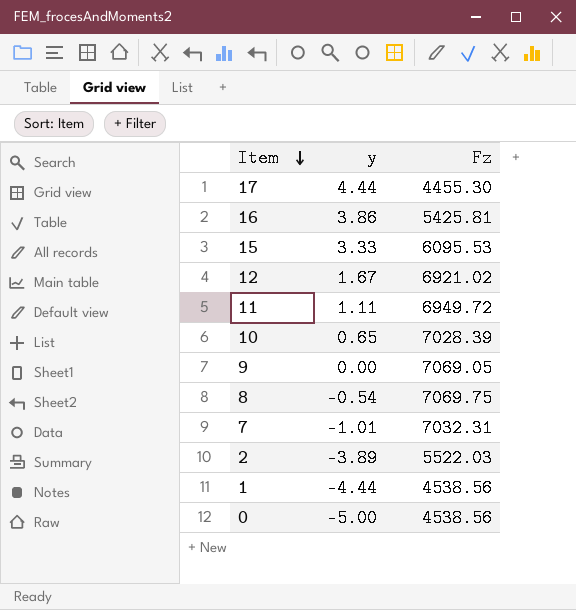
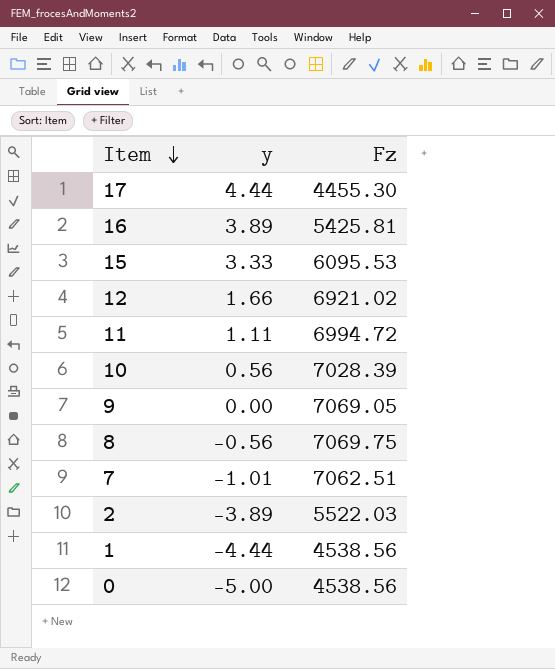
16 | y: 3.86 -> 3.89
12 | y: 1.67 -> 1.66
11 | Fz: 6949.72 -> 6994.72
10 | y: 0.65 -> 0.56
8 | y: -0.54 -> -0.56
7 | Fz: 7032.31 -> 7062.51

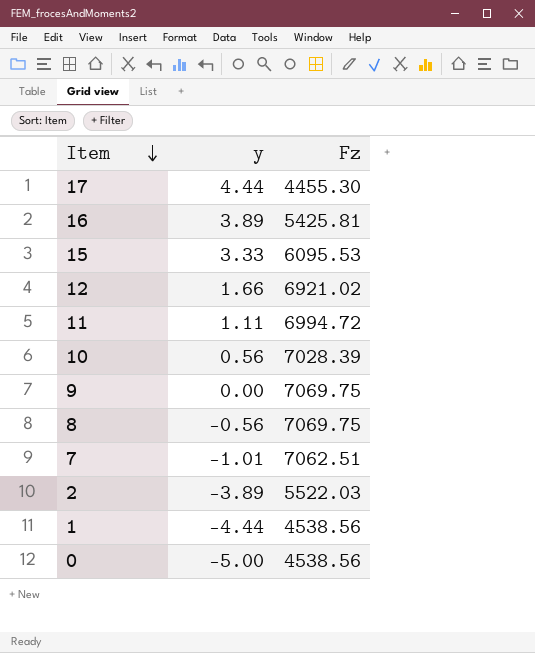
9 | Fz: 7069.05 -> 7069.75

